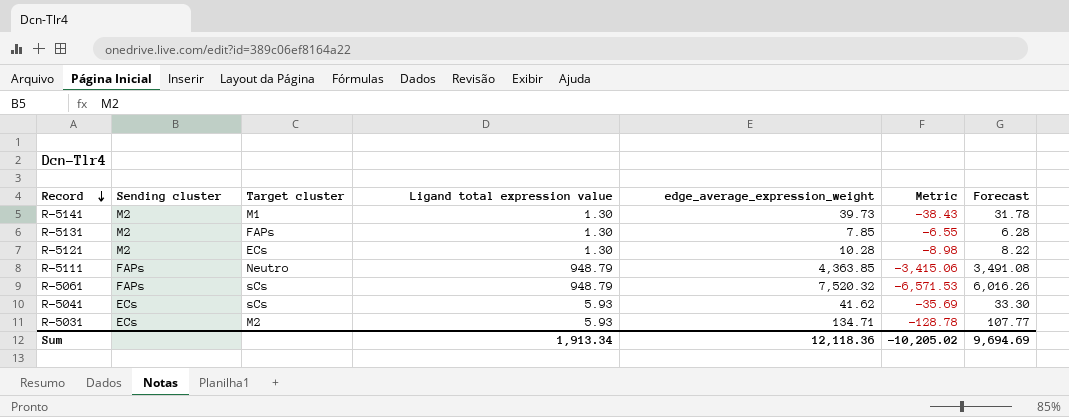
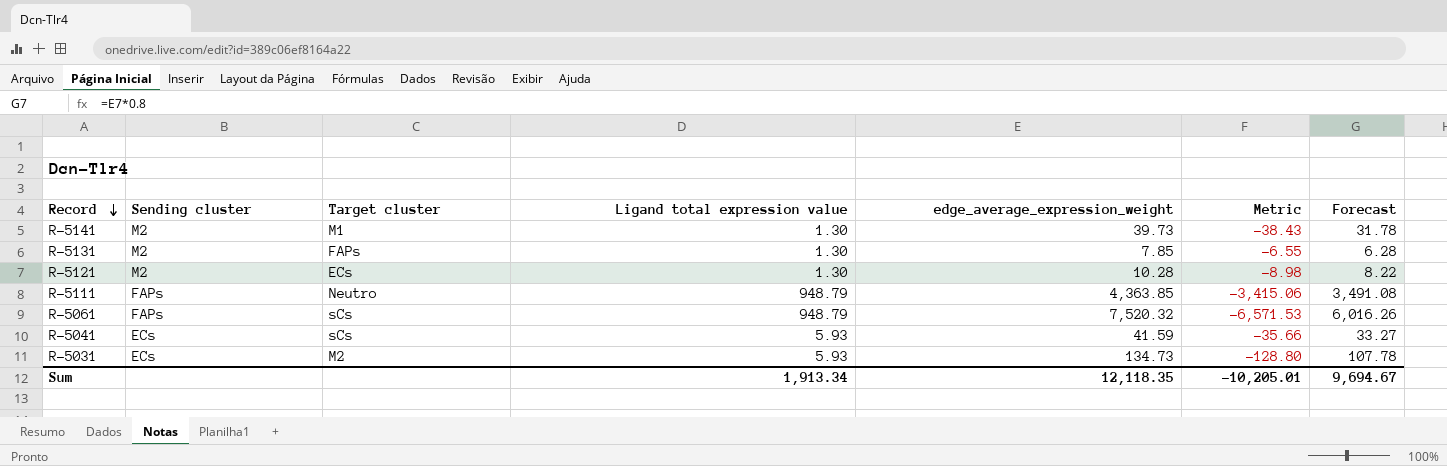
R-5041 | edge_average_expression_weight: 41.62 -> 41.59
R-5041 | Metric: -35.69 -> -35.66
R-5041 | Forecast: 33.30 -> 33.27
R-5031 | edge_average_expression_weight: 134.71 -> 134.73
R-5031 | Metric: -128.78 -> -128.80
R-5031 | Forecast: 107.77 -> 107.78
Sum | edge_average_expression_weight: 12,118.36 -> 12,118.35
Sum | Metric: -10,205.02 -> -10,205.01
Sum | Forecast: 9,694.69 -> 9,694.67

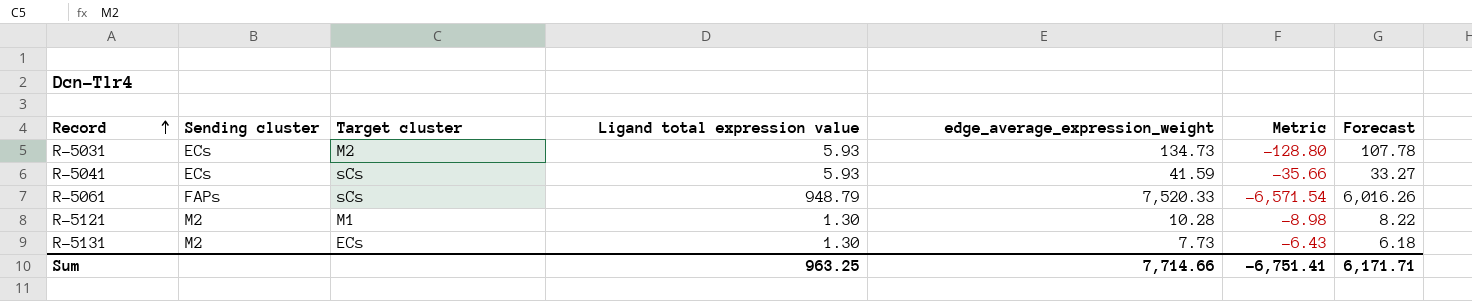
row order: Record descending -> Record ascending
row R-5141: M2 | M1 | 1.30 | 39.73 | -38.43 | 31.78 -> none
row R-5111: FAPs | Neutro | 948.79 | 4,363.85 | -3,415.06 | 3,491.08 -> none
R-5061 | edge_average_expression_weight: 7,520.32 -> 7,520.33
R-5061 | Metric: -6,571.53 -> -6,571.54
R-5121 | Target cluster: ECs -> M1
R-5131 | Target cluster: FAPs -> ECs
R-5131 | edge_average_expression_weight: 7.85 -> 7.73
R-5131 | Metric: -6.55 -> -6.43
R-5131 | Forecast: 6.28 -> 6.18
Sum | Ligand total expression value: 1,913.34 -> 963.25
Sum | edge_average_expression_weight: 12,118.35 -> 7,714.66
Sum | Metric: -10,205.01 -> -6,751.41
Sum | Forecast: 9,694.67 -> 6,171.71

